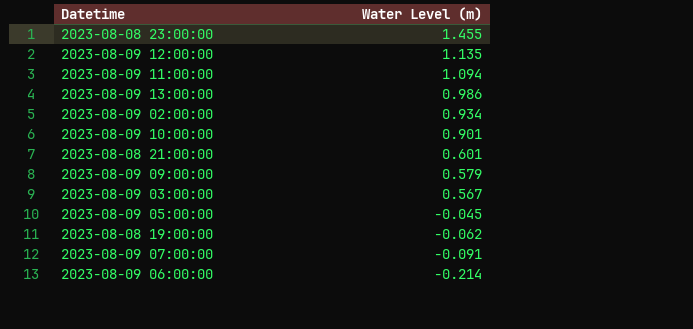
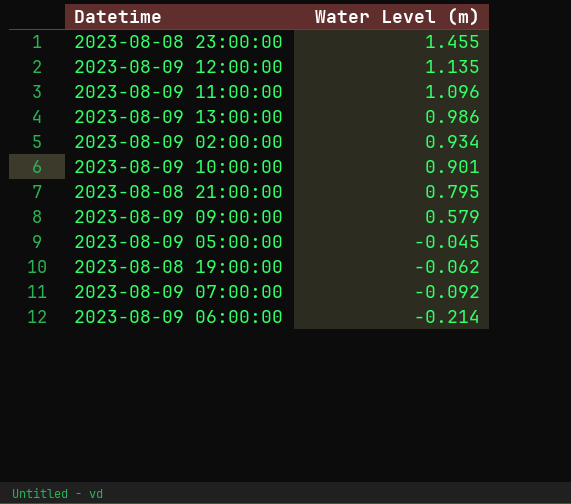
row 2023-08-09 03:00:00: 0.567 -> none
2023-08-09 11:00:00 | Water Level (m): 1.094 -> 1.096
2023-08-08 21:00:00 | Water Level (m): 0.601 -> 0.795
2023-08-09 07:00:00 | Water Level (m): -0.091 -> -0.092

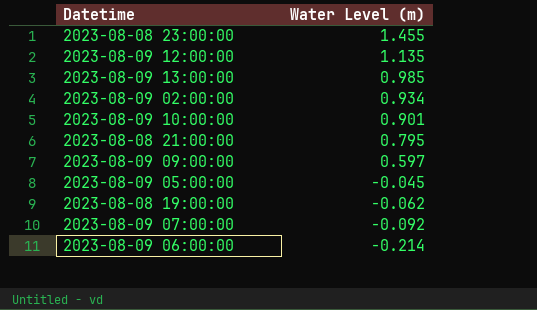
row 2023-08-09 11:00:00: 1.096 -> none
2023-08-09 13:00:00 | Water Level (m): 0.986 -> 0.985
2023-08-09 09:00:00 | Water Level (m): 0.579 -> 0.597

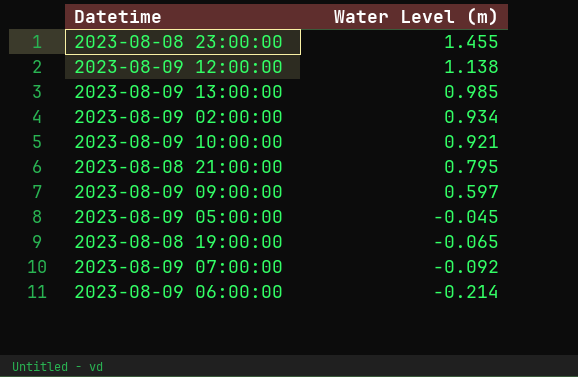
2023-08-09 12:00:00 | Water Level (m): 1.135 -> 1.138
2023-08-09 10:00:00 | Water Level (m): 0.901 -> 0.921
2023-08-08 19:00:00 | Water Level (m): -0.062 -> -0.065

